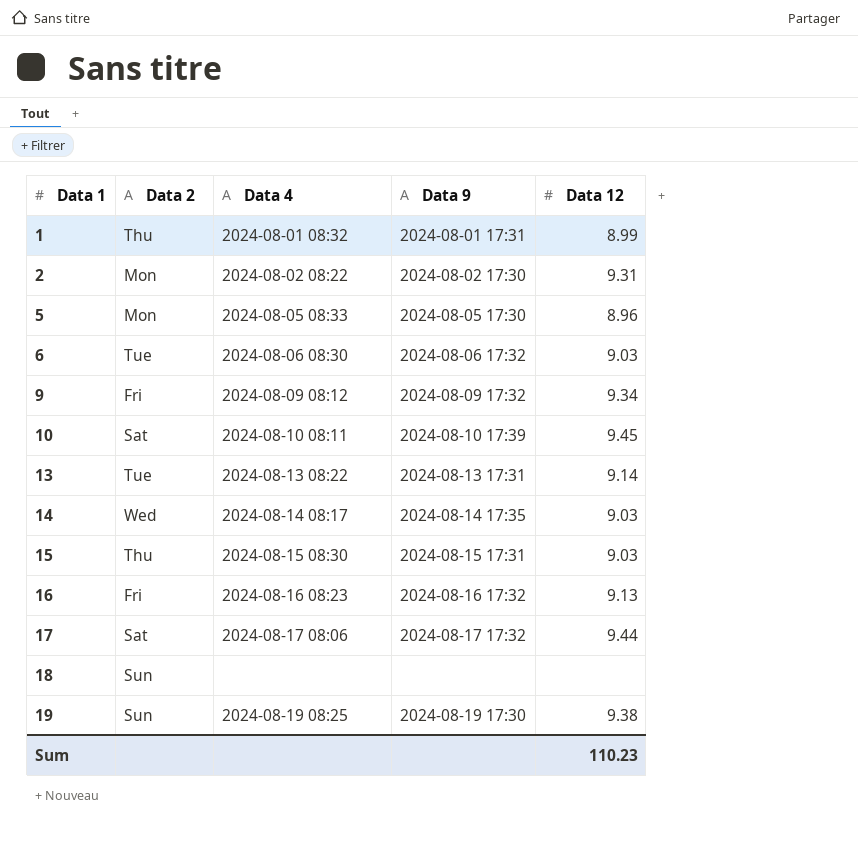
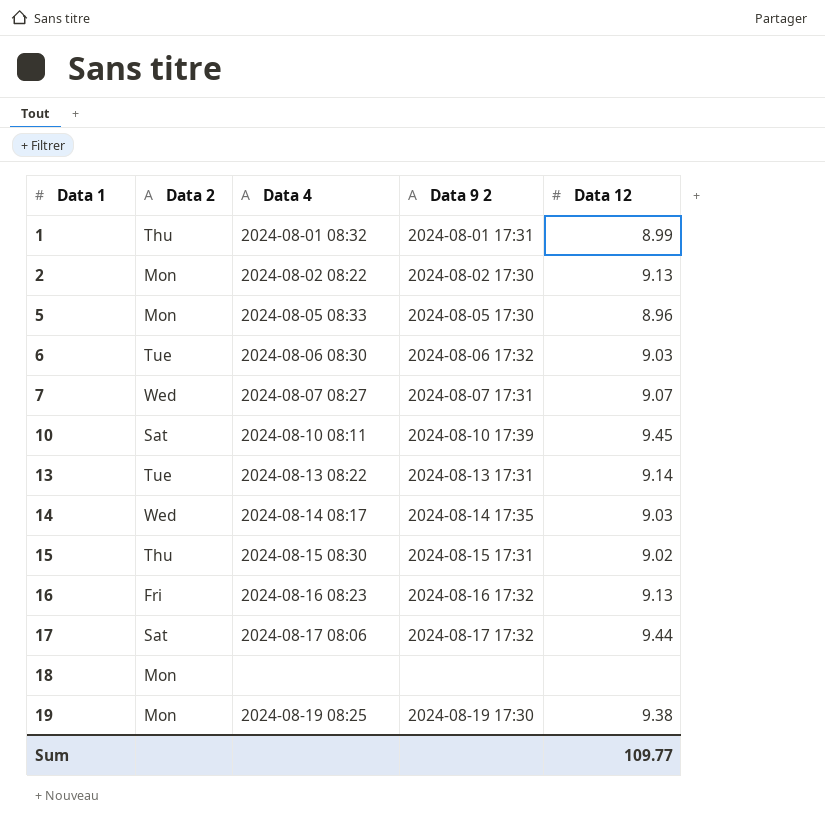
column name: Data 9 -> Data 9 2
row 9: Fri | 2024-08-09 08:12 | 2024-08-09 17:32 | 9.34 -> none
2 | Data 12: 9.31 -> 9.13
row 7: none -> Wed | 2024-08-07 08:27 | 2024-08-07 17:31 | 9.07
15 | Data 12: 9.03 -> 9.02
18 | Data 2: Sun -> Mon
19 | Data 2: Sun -> Mon
Sum | Data 12: 110.23 -> 109.77

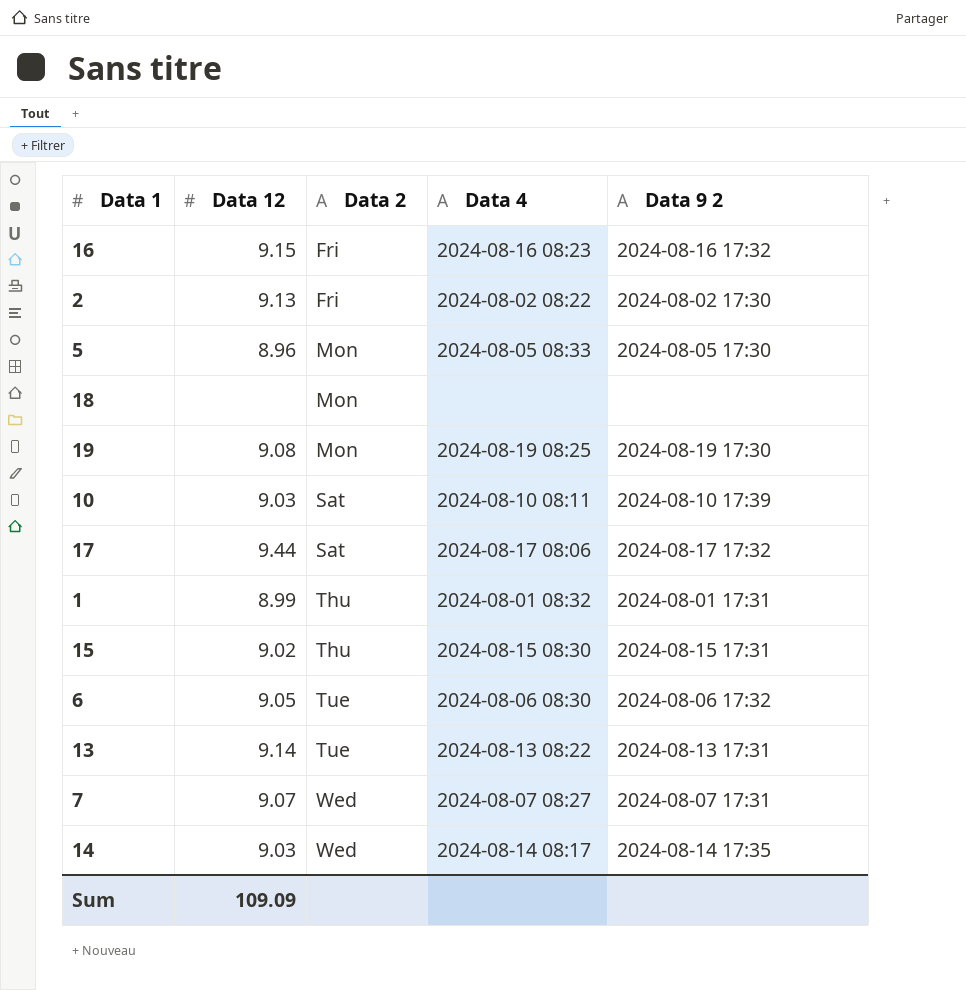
row order: Data 1 ascending -> Data 2 ascending
column Data 12 | position: 5 -> 2
16 | Data 12: 9.13 -> 9.15
2 | Data 2: Mon -> Fri
19 | Data 12: 9.38 -> 9.08
10 | Data 12: 9.45 -> 9.03
6 | Data 12: 9.03 -> 9.05
Sum | Data 12: 109.77 -> 109.09

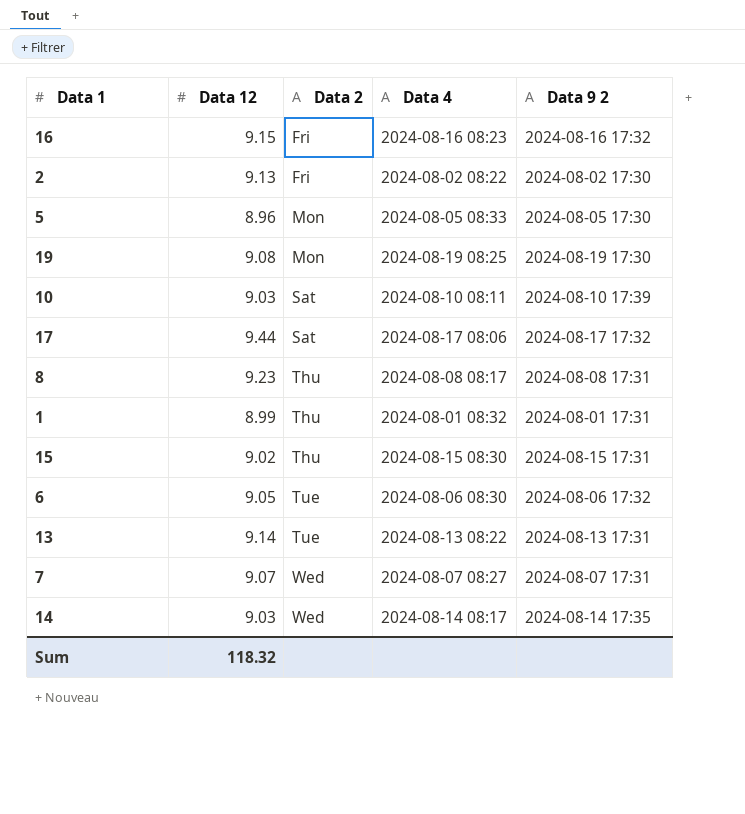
row 18: none | Mon | none | none -> none
row 8: none -> 9.23 | Thu | 2024-08-08 08:17 | 2024-08-08 17:31
Sum | Data 12: 109.09 -> 118.32

